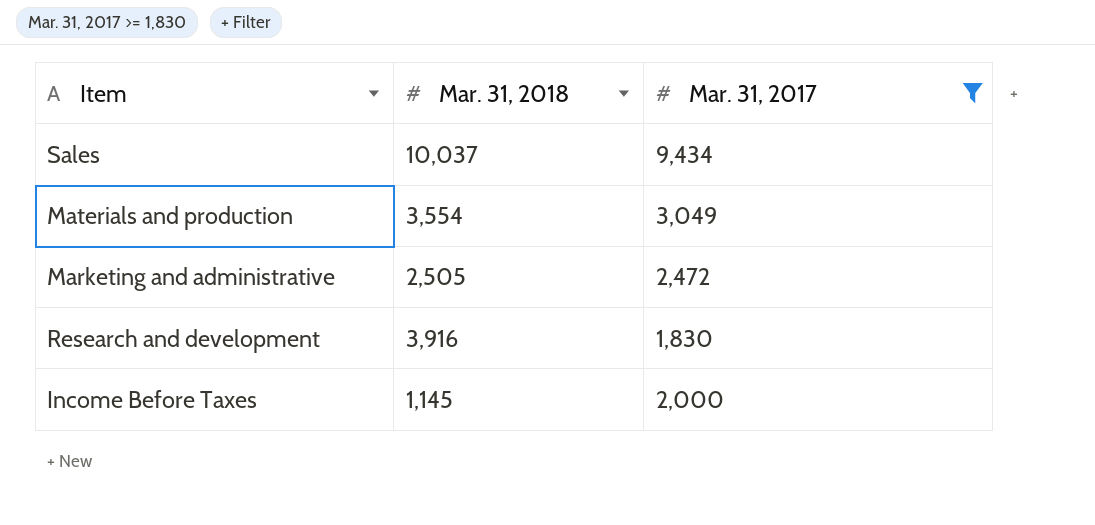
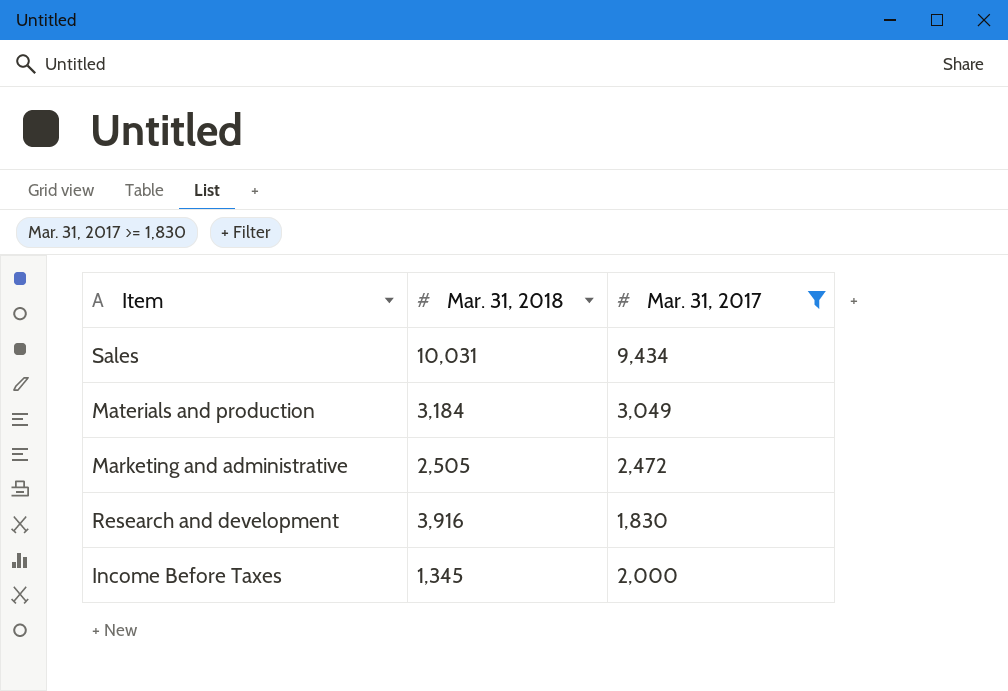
Sales | Mar. 31, 2018: 10,037 -> 10,031
Materials and production | Mar. 31, 2018: 3,554 -> 3,184
Income Before Taxes | Mar. 31, 2018: 1,145 -> 1,345

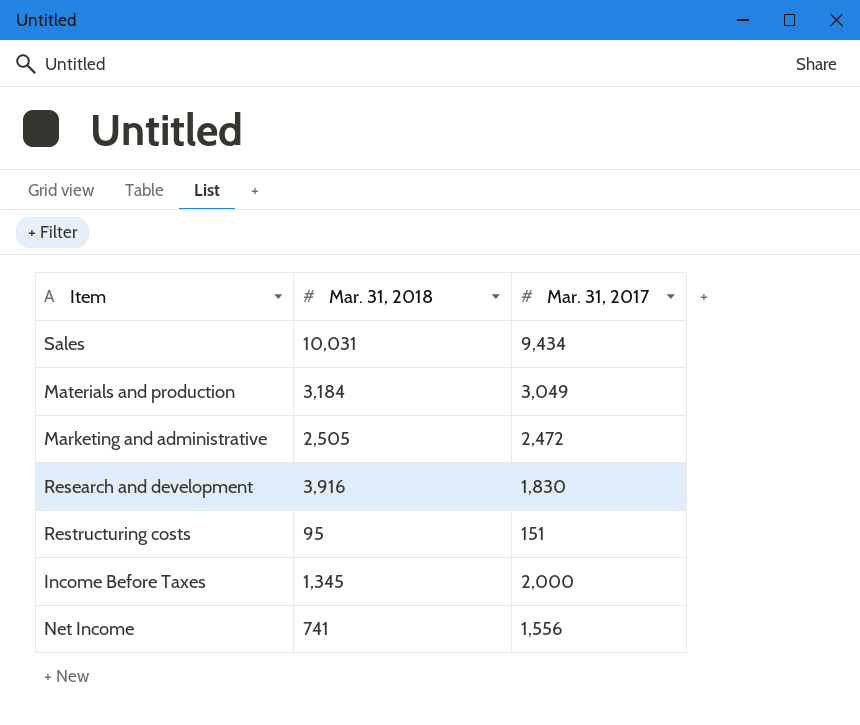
filter: Mar. 31, 2017 >= 1,830 -> none

